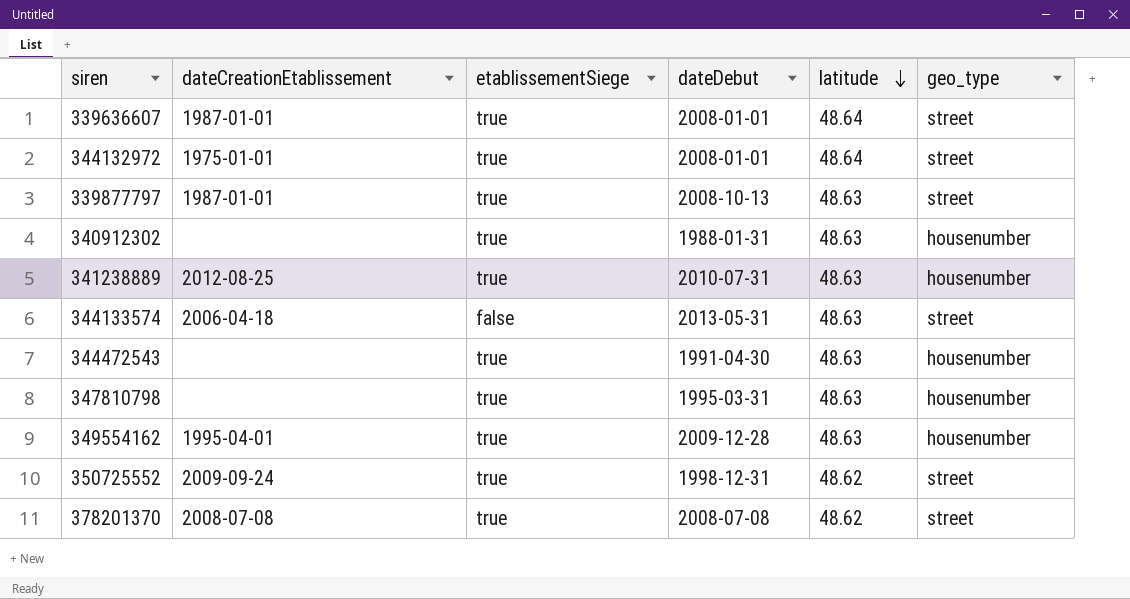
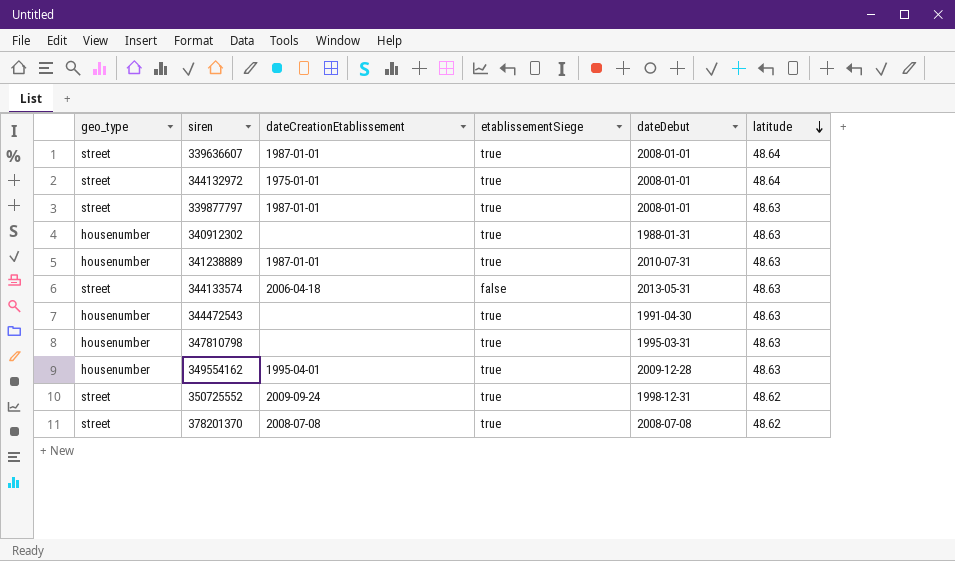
column geo_type | position: 6 -> 1
339877797 | dateDebut: 2008-10-13 -> 2008-01-01
341238889 | dateCreationEtablissement: 2012-08-25 -> 1987-01-01

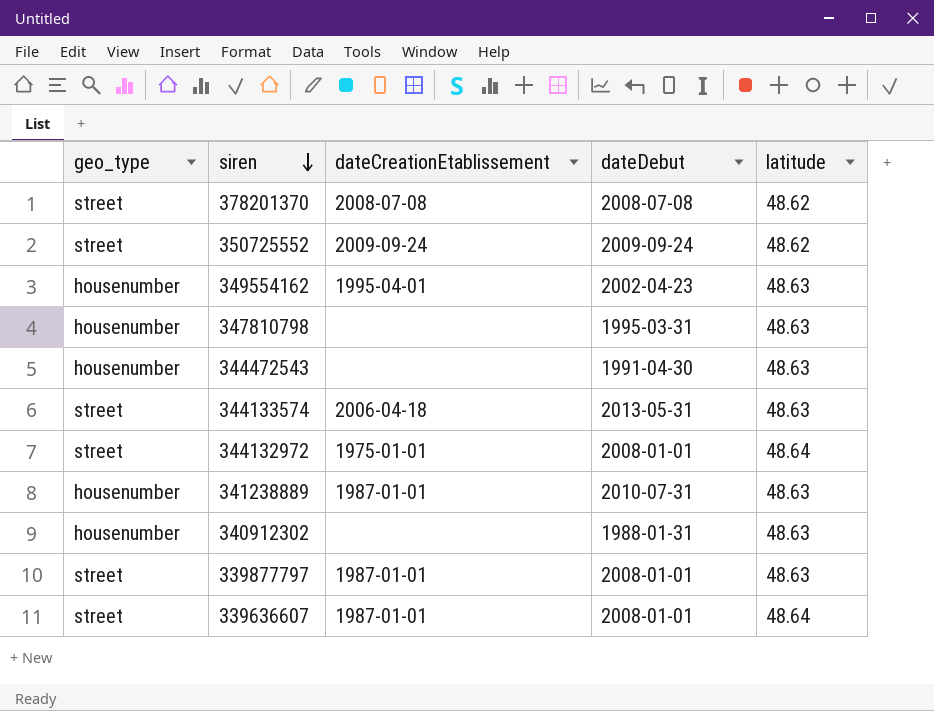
row order: latitude descending -> siren descending
column etablissementSiege | position: 4 -> none
350725552 | dateDebut: 1998-12-31 -> 2009-09-24
349554162 | dateDebut: 2009-12-28 -> 2002-04-23

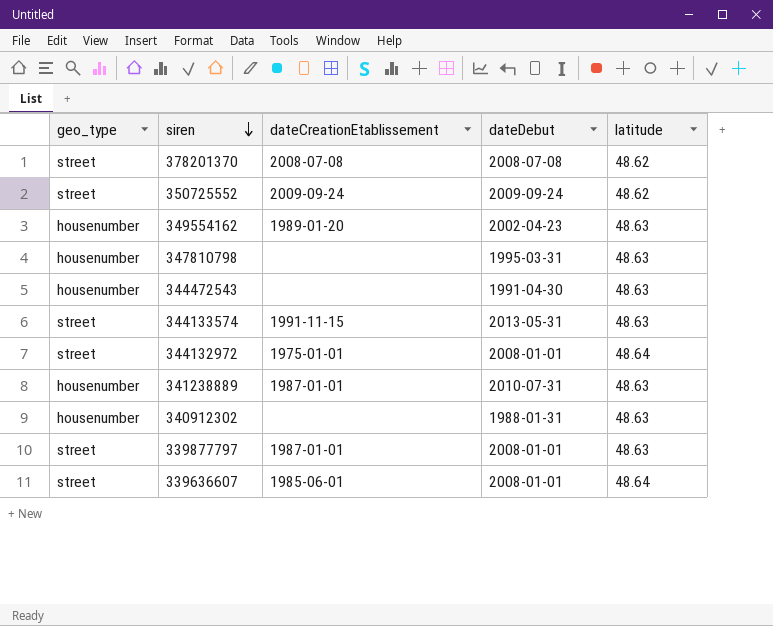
349554162 | dateCreationEtablissement: 1995-04-01 -> 1989-01-20
344133574 | dateCreationEtablissement: 2006-04-18 -> 1991-11-15
339636607 | dateCreationEtablissement: 1987-01-01 -> 1985-06-01

